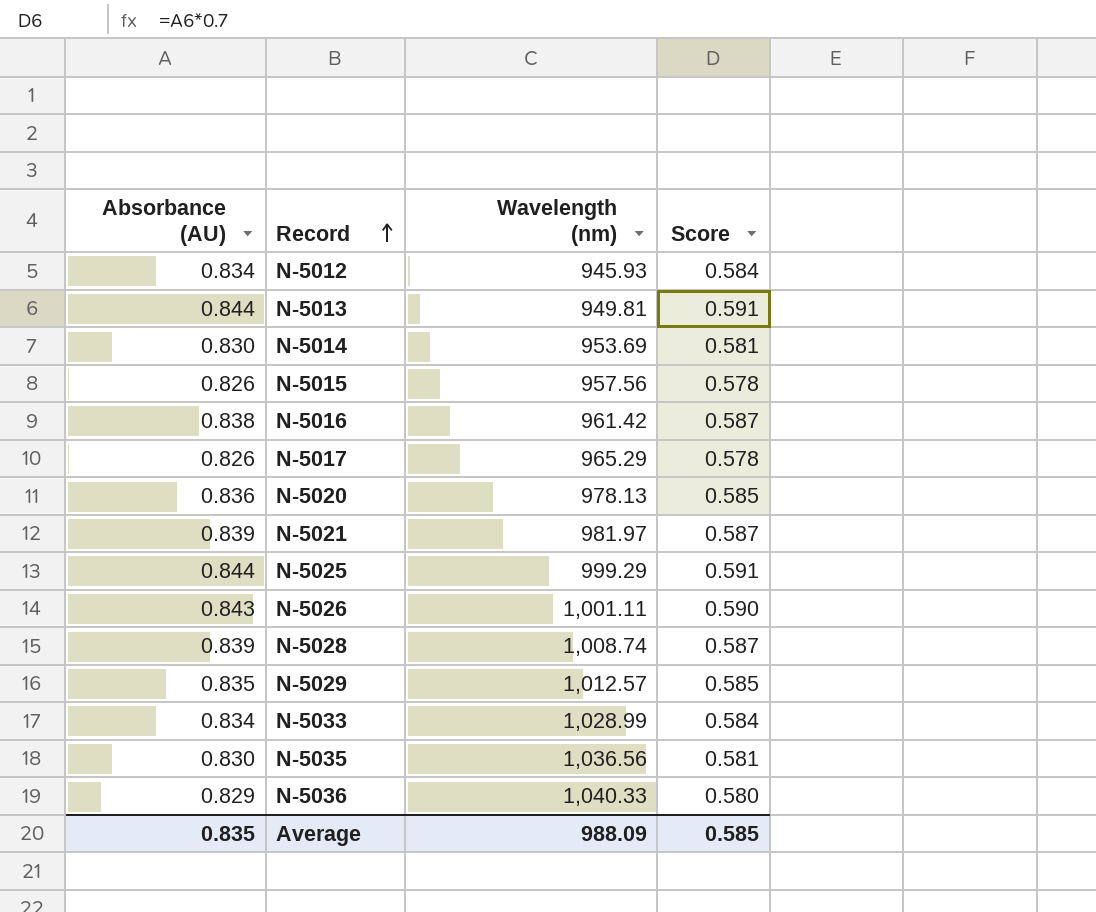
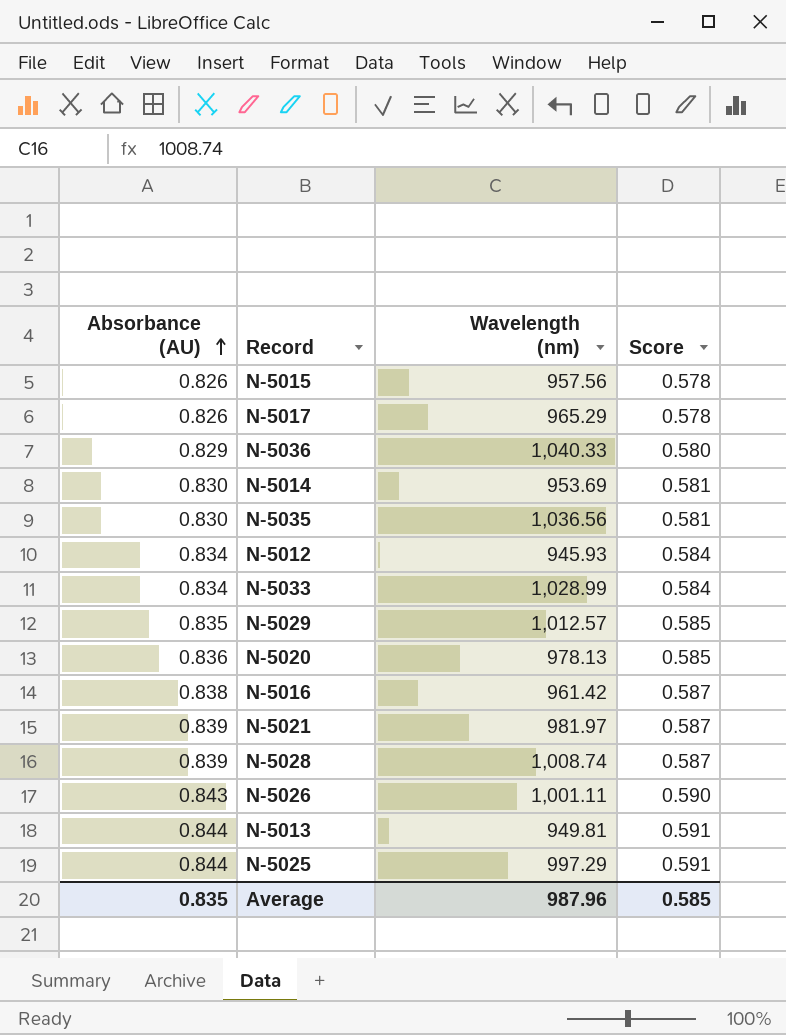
row order: Record ascending -> Absorbance (AU) ascending
N-5025 | Wavelength (nm): 999.29 -> 997.29
Average | Wavelength (nm): 988.09 -> 987.96

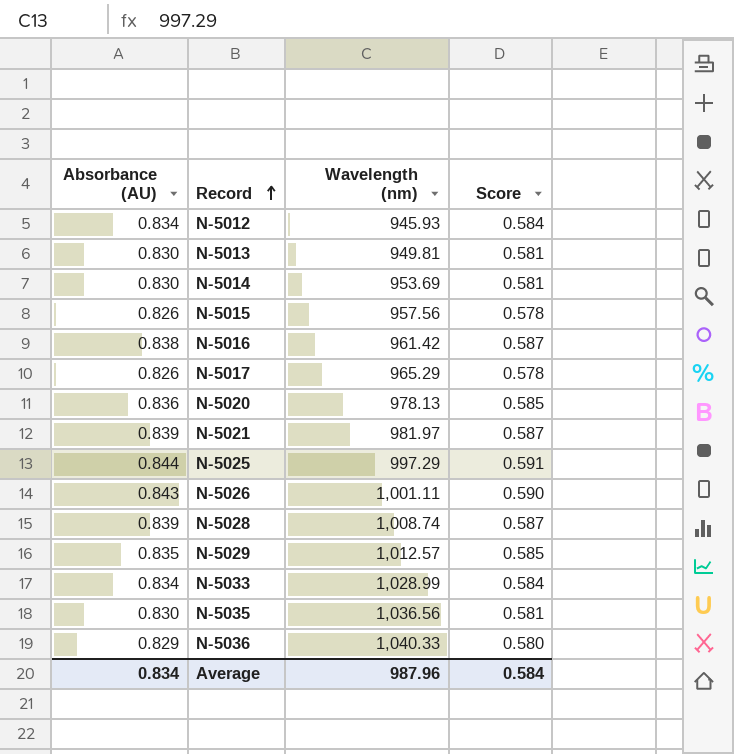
row order: Absorbance (AU) ascending -> Record ascending
N-5013 | Absorbance (AU): 0.844 -> 0.830
N-5013 | Score: 0.591 -> 0.581
Average | Absorbance (AU): 0.835 -> 0.834
Average | Score: 0.585 -> 0.584

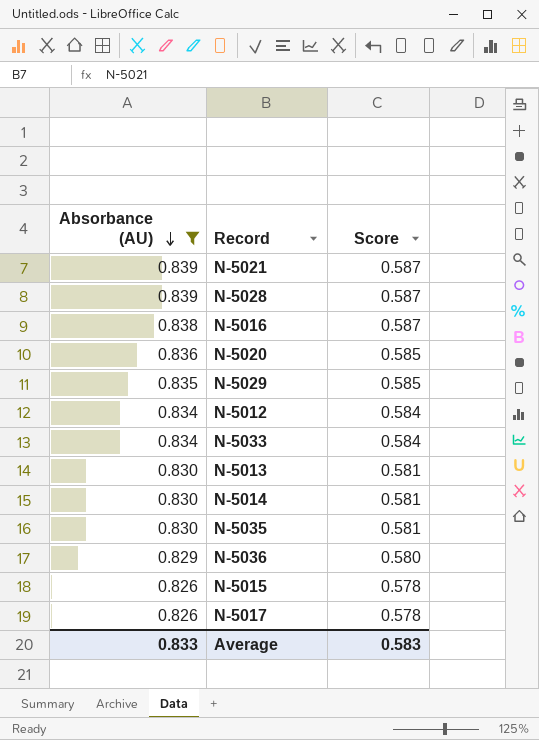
filter: none -> Absorbance (AU) <= 0.839
row order: Record ascending -> Absorbance (AU) descending
column Wavelength (nm) | position: 3 -> none
Average | Absorbance (AU): 0.834 -> 0.833
Average | Score: 0.584 -> 0.583

